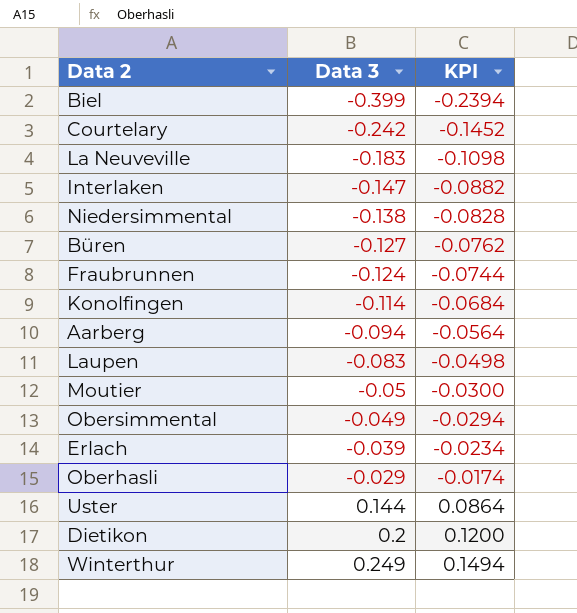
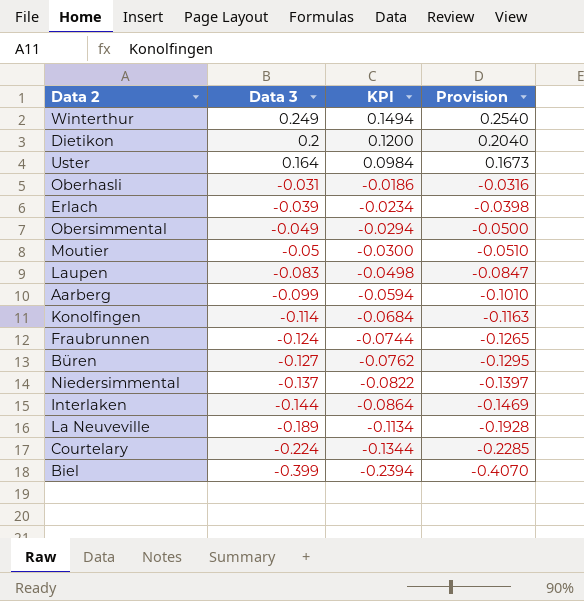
row order: Data 3 ascending -> Data 3 descending
column Provision | formula: none -> [Data 3] * 1.02
Uster | Data 3: 0.144 -> 0.164
Uster | KPI: 0.0864 -> 0.0984
Oberhasli | Data 3: -0.029 -> -0.031
Oberhasli | KPI: -0.0174 -> -0.0186
Aarberg | Data 3: -0.094 -> -0.099
Aarberg | KPI: -0.0564 -> -0.0594
Niedersimmental | Data 3: -0.138 -> -0.137
Niedersimmental | KPI: -0.0828 -> -0.0822
Interlaken | Data 3: -0.147 -> -0.144
Interlaken | KPI: -0.0882 -> -0.0864
La Neuveville | Data 3: -0.183 -> -0.189
La Neuveville | KPI: -0.1098 -> -0.1134
Courtelary | Data 3: -0.242 -> -0.224
Courtelary | KPI: -0.1452 -> -0.1344

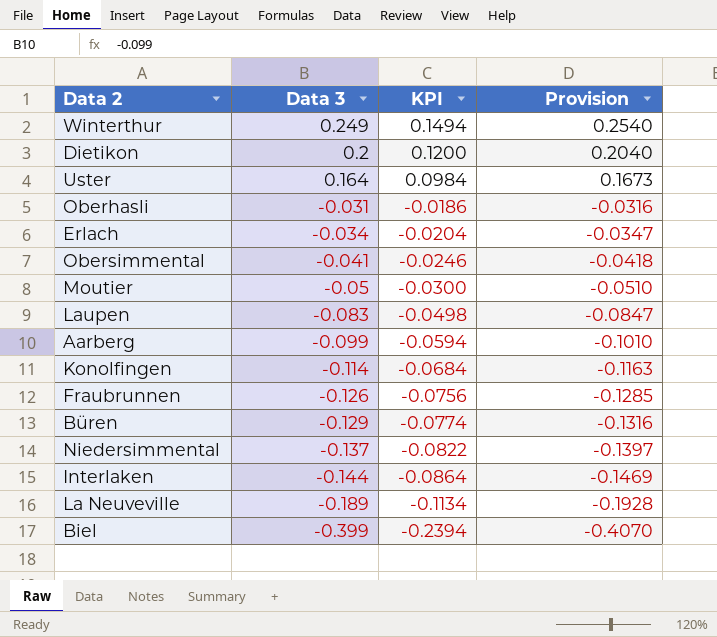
row Courtelary: -0.224 | -0.1344 | -0.2285 -> none
Erlach | Data 3: -0.039 -> -0.034
Erlach | KPI: -0.0234 -> -0.0204
Erlach | Provision: -0.0398 -> -0.0347
Obersimmental | Data 3: -0.049 -> -0.041
Obersimmental | KPI: -0.0294 -> -0.0246
Obersimmental | Provision: -0.0500 -> -0.0418
Fraubrunnen | Data 3: -0.124 -> -0.126
Fraubrunnen | KPI: -0.0744 -> -0.0756
Fraubrunnen | Provision: -0.1265 -> -0.1285
Büren | Data 3: -0.127 -> -0.129
Büren | KPI: -0.0762 -> -0.0774
Büren | Provision: -0.1295 -> -0.1316

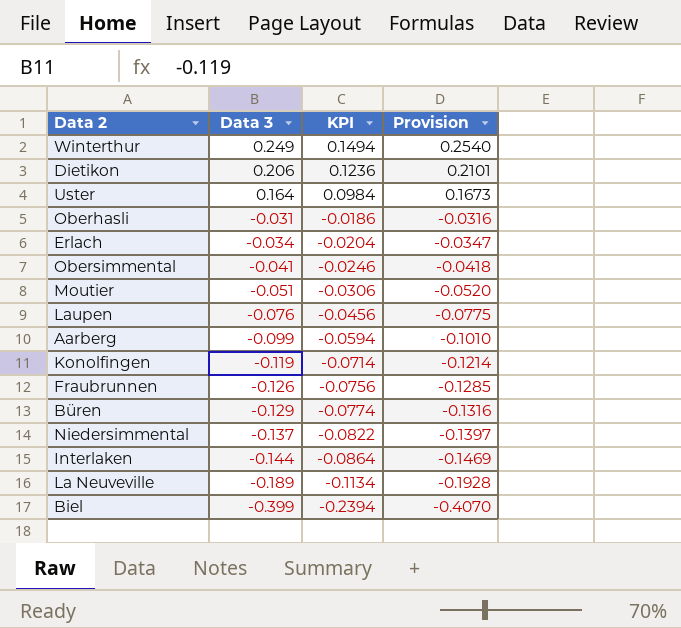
Dietikon | Data 3: 0.2 -> 0.206
Dietikon | KPI: 0.1200 -> 0.1236
Dietikon | Provision: 0.2040 -> 0.2101
Moutier | Data 3: -0.05 -> -0.051
Moutier | KPI: -0.0300 -> -0.0306
Moutier | Provision: -0.0510 -> -0.0520
Laupen | Data 3: -0.083 -> -0.076
Laupen | KPI: -0.0498 -> -0.0456
Laupen | Provision: -0.0847 -> -0.0775
Konolfingen | Data 3: -0.114 -> -0.119
Konolfingen | KPI: -0.0684 -> -0.0714
Konolfingen | Provision: -0.1163 -> -0.1214

